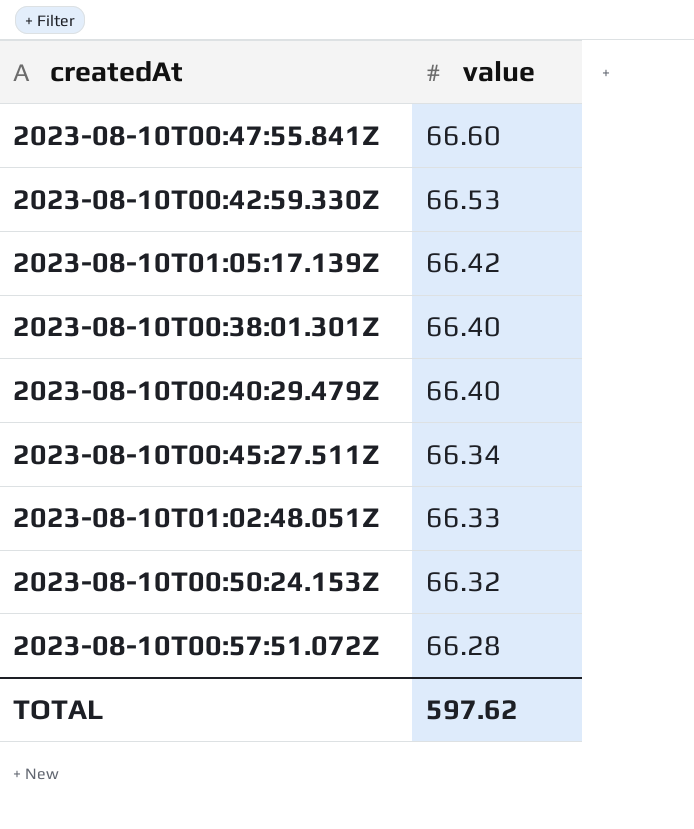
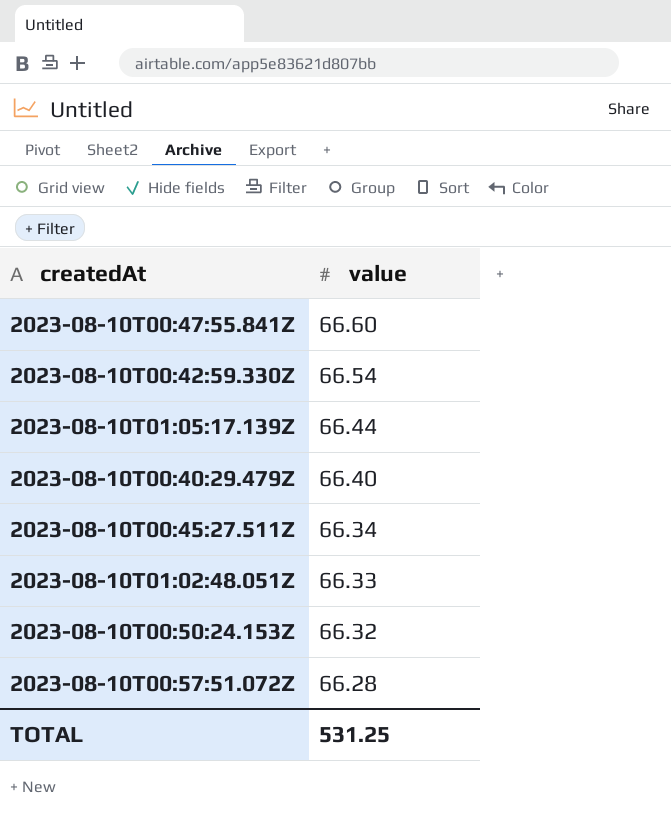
row 2023-08-10T00:38:01.301Z: 66.40 -> none
2023-08-10T00:42:59.330Z | value: 66.53 -> 66.54
2023-08-10T01:05:17.139Z | value: 66.42 -> 66.44
TOTAL | value: 597.62 -> 531.25

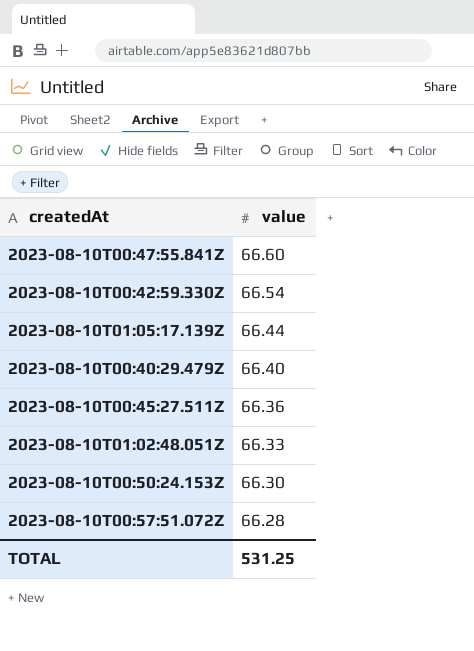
2023-08-10T00:45:27.511Z | value: 66.34 -> 66.36
2023-08-10T00:50:24.153Z | value: 66.32 -> 66.30

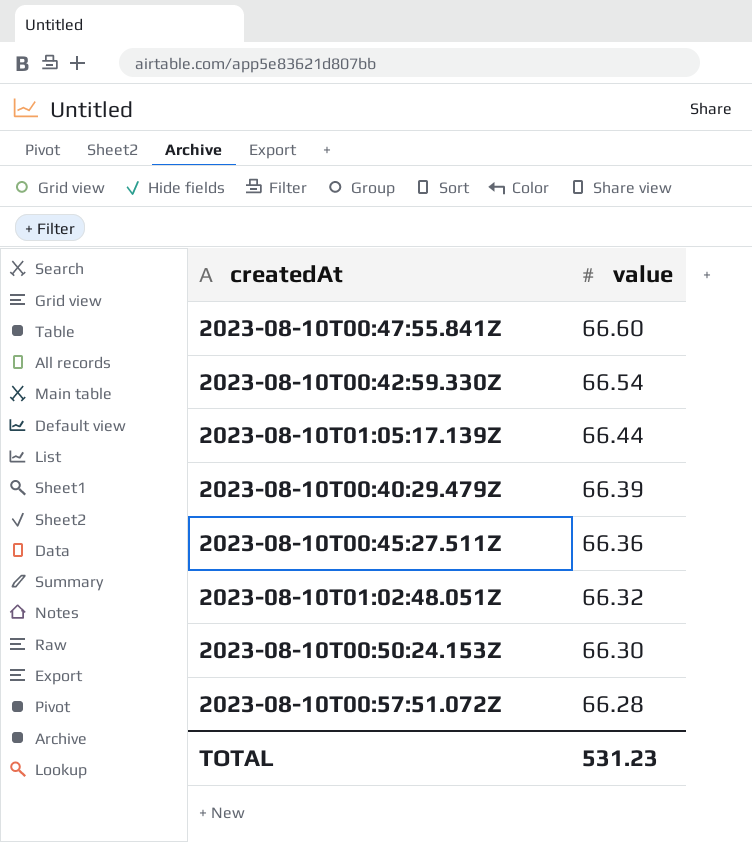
2023-08-10T00:40:29.479Z | value: 66.40 -> 66.39
2023-08-10T01:02:48.051Z | value: 66.33 -> 66.32
TOTAL | value: 531.25 -> 531.23

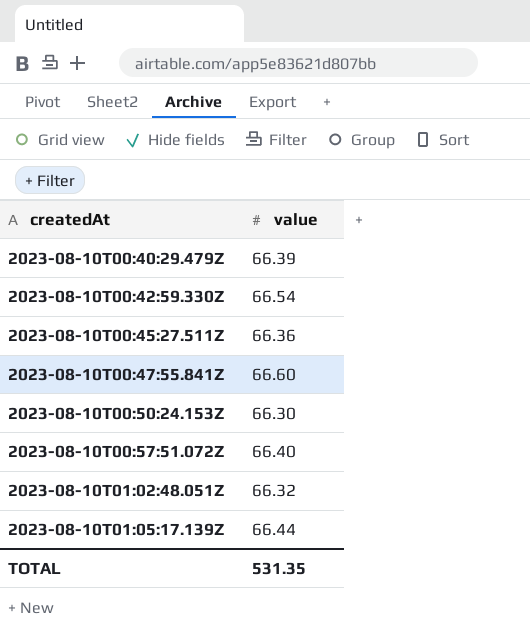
row order: value descending -> createdAt ascending
2023-08-10T00:57:51.072Z | value: 66.28 -> 66.40
TOTAL | value: 531.23 -> 531.35

